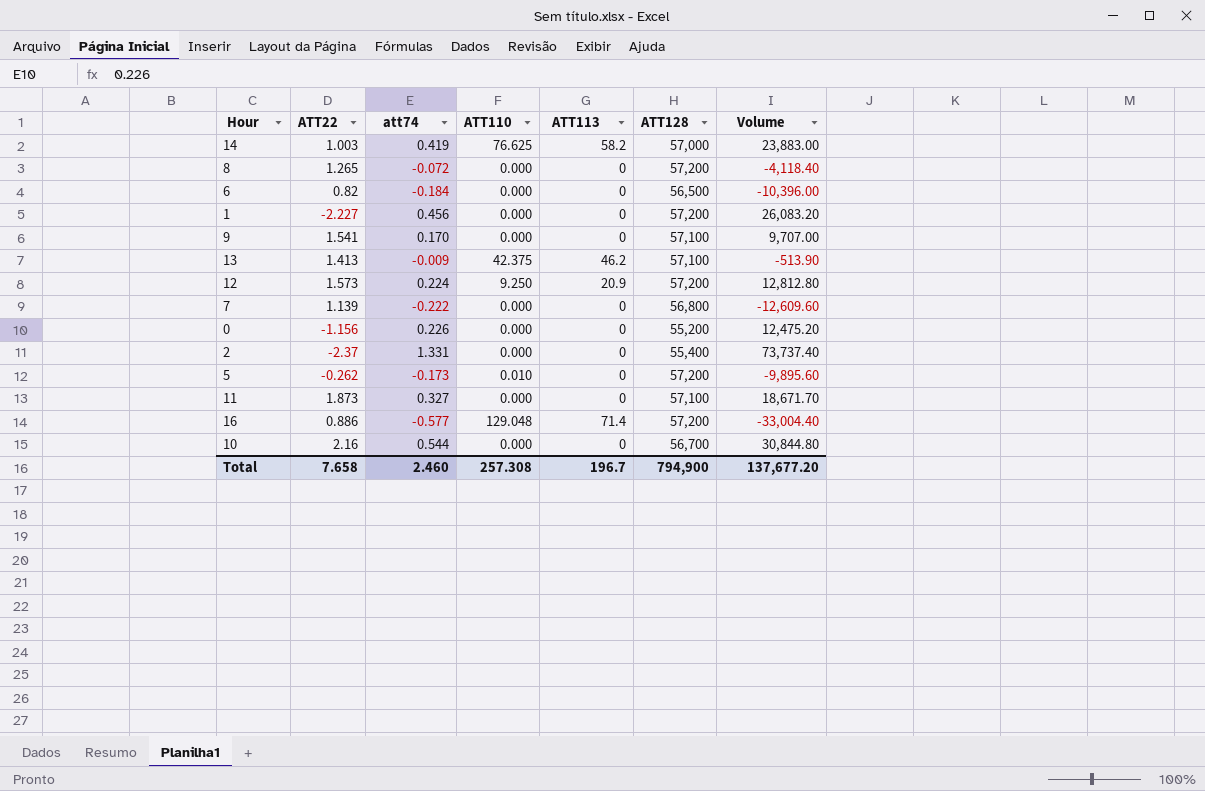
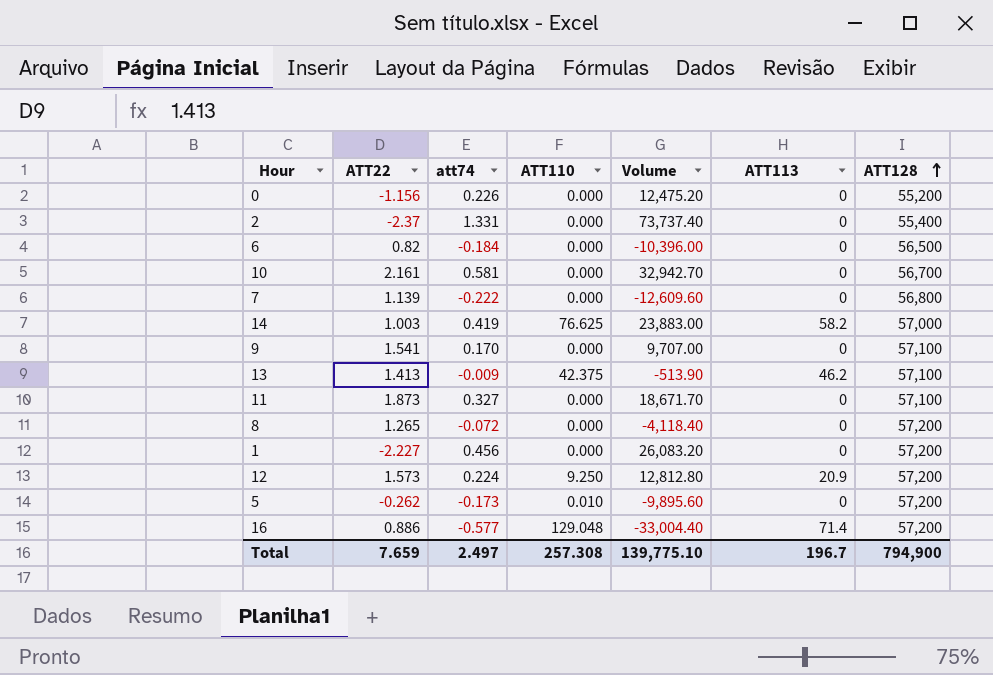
row order: none -> ATT128 ascending
column Volume | position: 7 -> 5
10 | ATT22: 2.16 -> 2.161
10 | att74: 0.544 -> 0.581
10 | Volume: 30,844.80 -> 32,942.70
Total | ATT22: 7.658 -> 7.659
Total | att74: 2.460 -> 2.497
Total | Volume: 137,677.20 -> 139,775.10

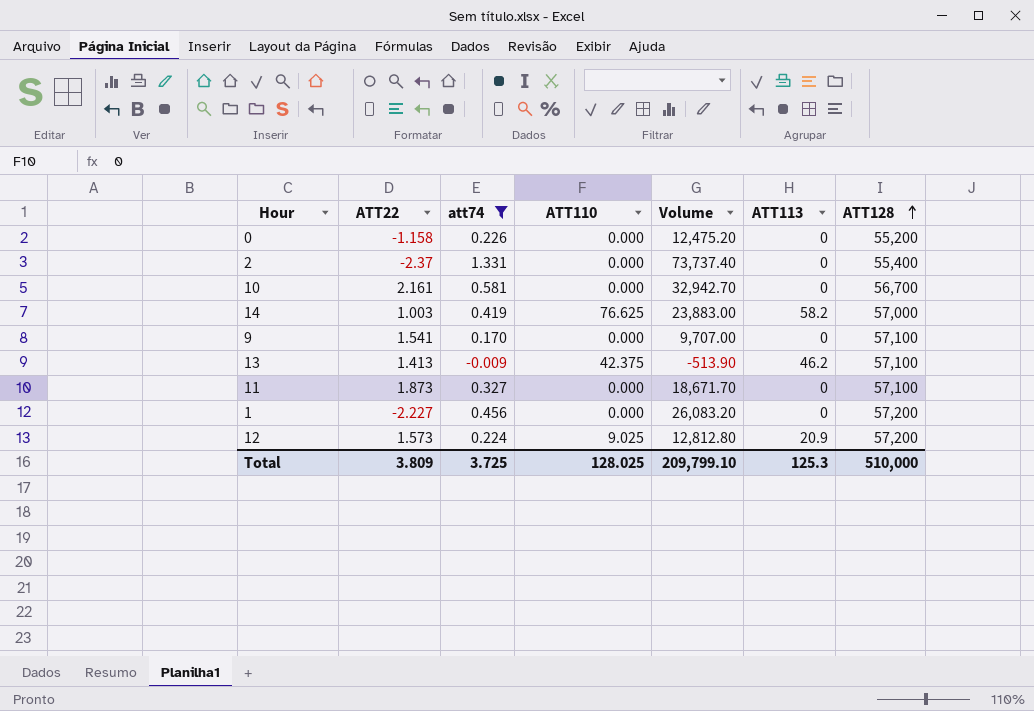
filter: none -> att74 >= -0.009
0 | ATT22: -1.156 -> -1.158
12 | ATT110: 9.250 -> 9.025
Total | ATT22: 7.659 -> 3.809
Total | att74: 2.497 -> 3.725
Total | ATT110: 257.308 -> 128.025
Total | Volume: 139,775.10 -> 209,799.10
Total | ATT113: 196.7 -> 125.3
Total | ATT128: 794,900 -> 510,000

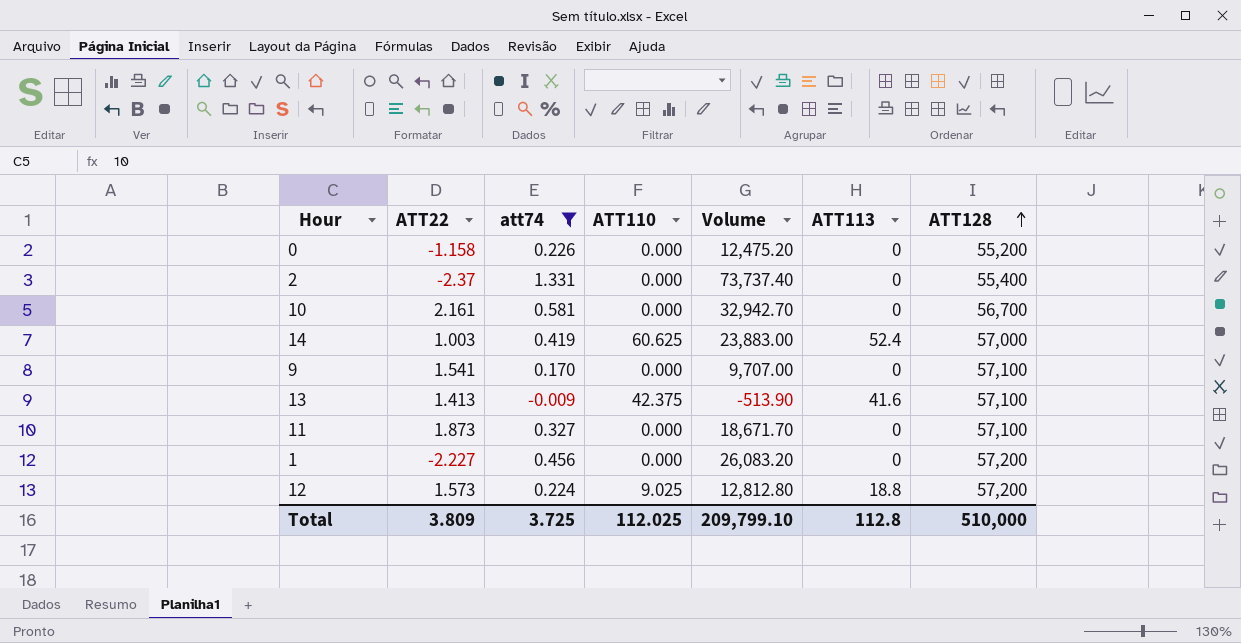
14 | ATT110: 76.625 -> 60.625
14 | ATT113: 58.2 -> 52.4
13 | ATT113: 46.2 -> 41.6
12 | ATT113: 20.9 -> 18.8
Total | ATT110: 128.025 -> 112.025
Total | ATT113: 125.3 -> 112.8

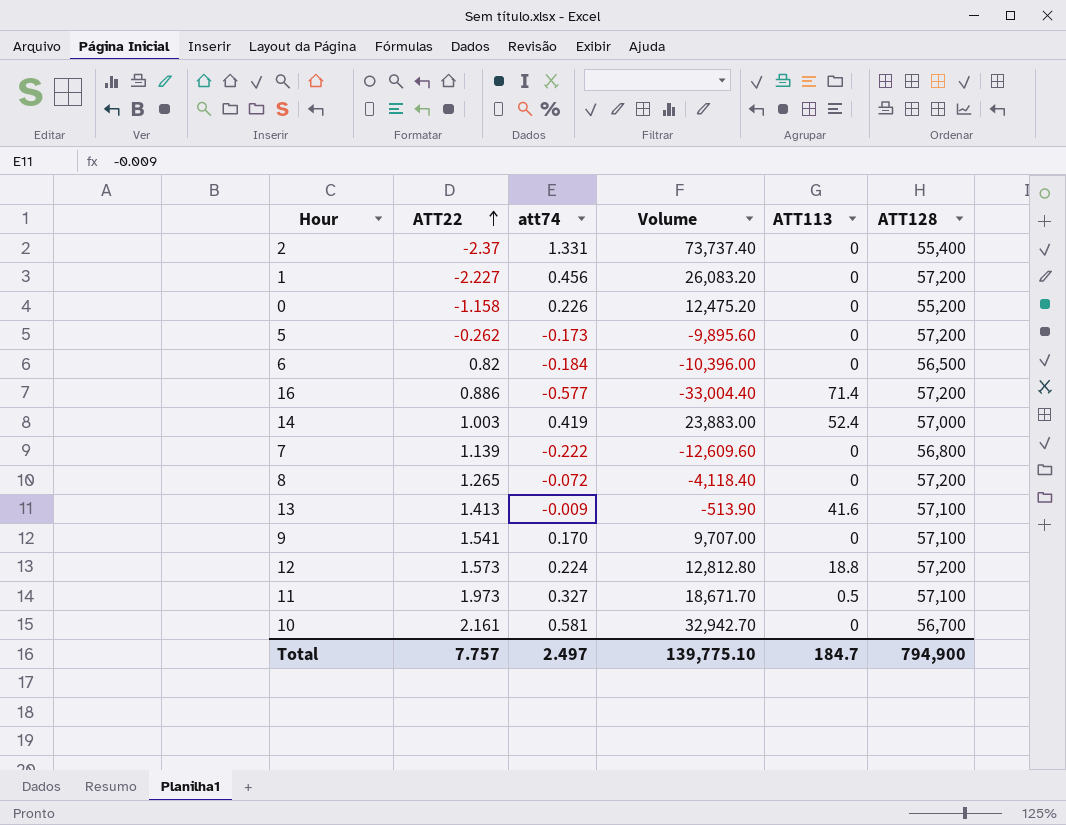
filter: att74 >= -0.009 -> none
row order: ATT128 ascending -> ATT22 ascending
column ATT110 | position: 4 -> none
11 | ATT22: 1.873 -> 1.973
11 | ATT113: 0 -> 0.5
Total | ATT22: 3.809 -> 7.757
Total | att74: 3.725 -> 2.497
Total | Volume: 209,799.10 -> 139,775.10
Total | ATT113: 112.8 -> 184.7
Total | ATT128: 510,000 -> 794,900

